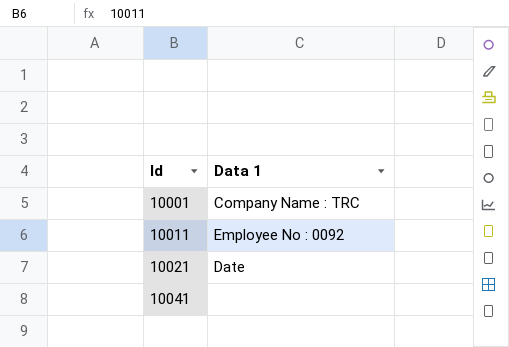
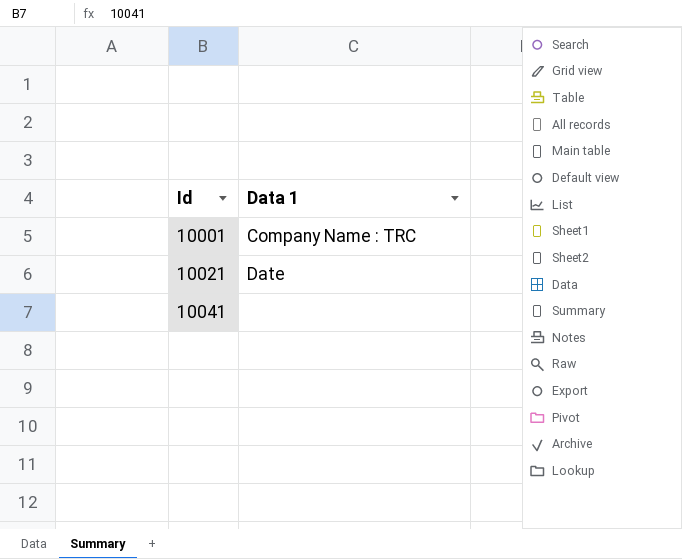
row 10011: Employee No : 0092 -> none

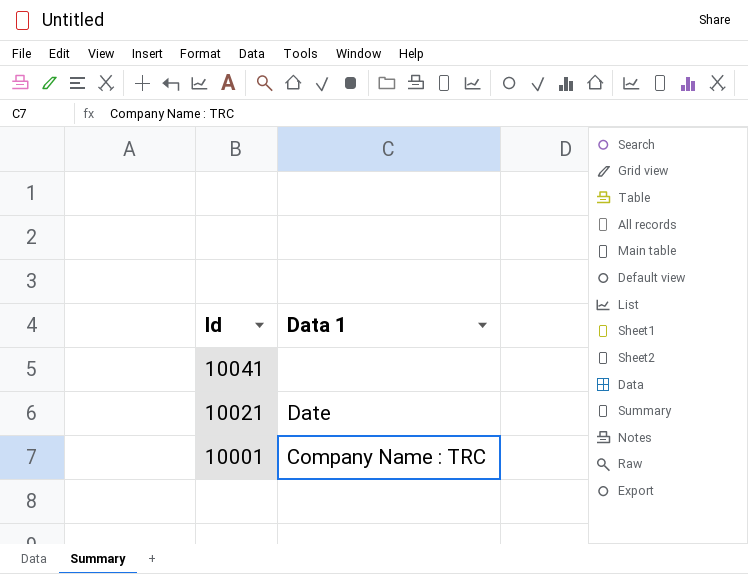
row order: Id ascending -> Id descending

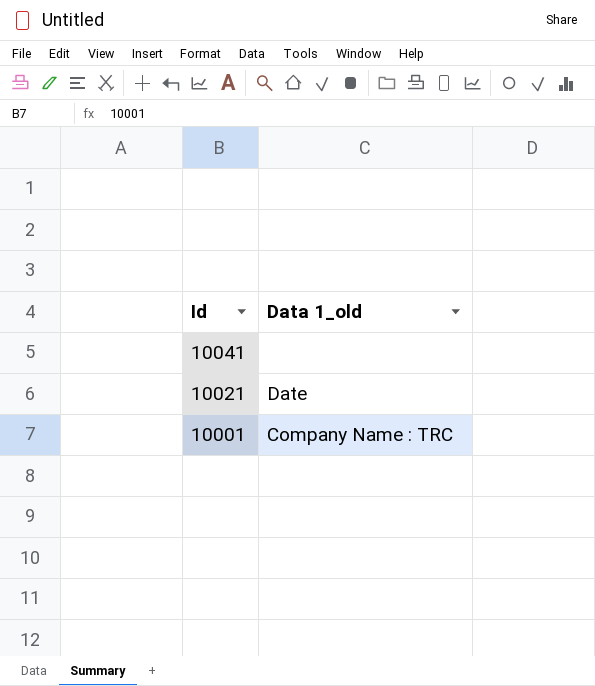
column name: Data 1 -> Data 1_old

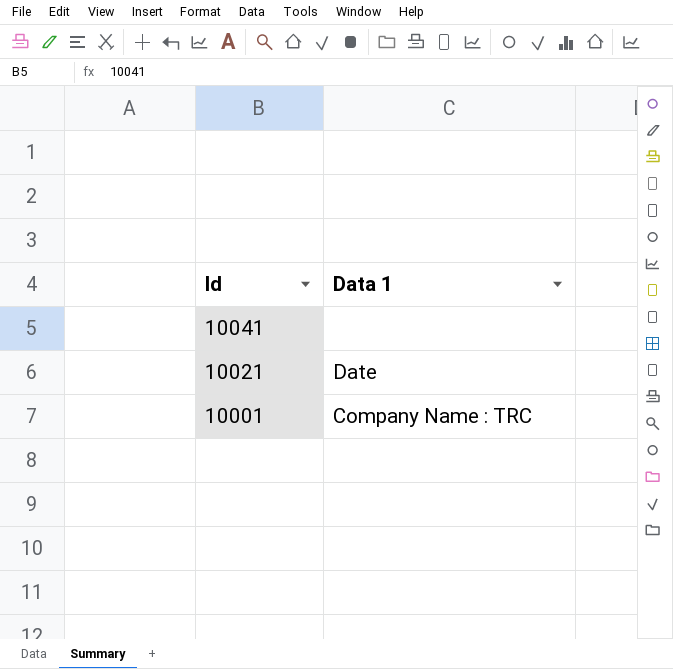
column name: Data 1_old -> Data 1

